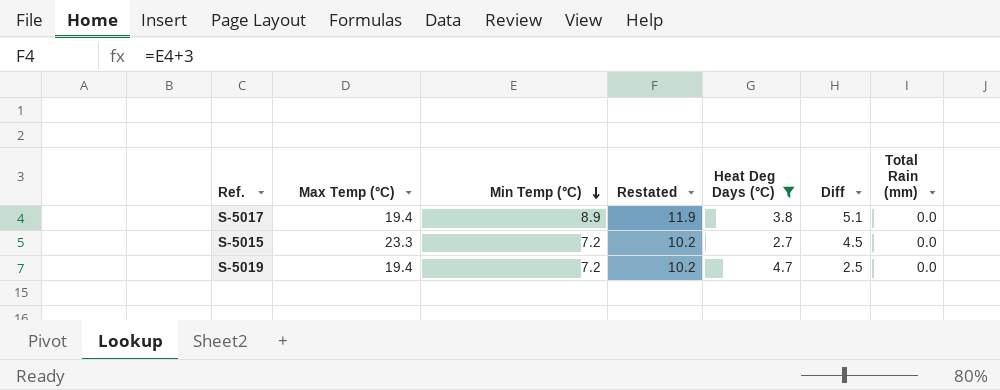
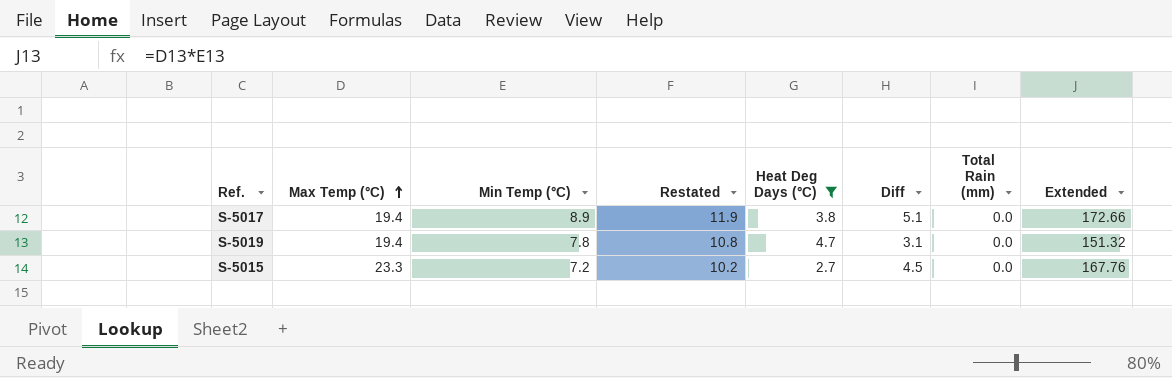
row order: Min Temp (°C) descending -> Max Temp (°C) ascending
column Extended | formula: none -> [Max Temp (°C)] * [Min Temp (°C)]
S-5019 | Min Temp (°C): 7.2 -> 7.8
S-5019 | Restated: 10.2 -> 10.8
S-5019 | Diff: 2.5 -> 3.1

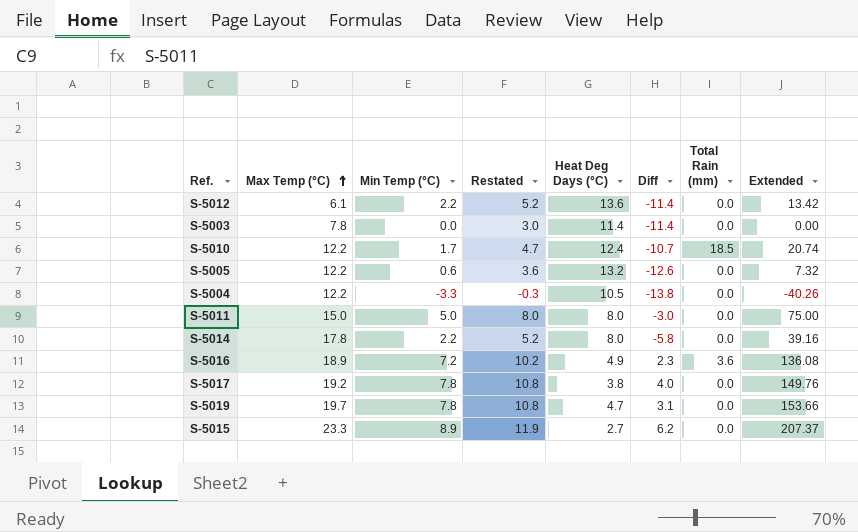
filter: Heat Deg Days (°C) <= 4.7 -> none
S-5017 | Max Temp (°C): 19.4 -> 19.2
S-5017 | Min Temp (°C): 8.9 -> 7.8
S-5017 | Restated: 11.9 -> 10.8
S-5017 | Diff: 5.1 -> 4.0
S-5017 | Extended: 172.66 -> 149.76
S-5019 | Max Temp (°C): 19.4 -> 19.7
S-5019 | Extended: 151.32 -> 153.66
S-5015 | Min Temp (°C): 7.2 -> 8.9
S-5015 | Restated: 10.2 -> 11.9
S-5015 | Diff: 4.5 -> 6.2
S-5015 | Extended: 167.76 -> 207.37

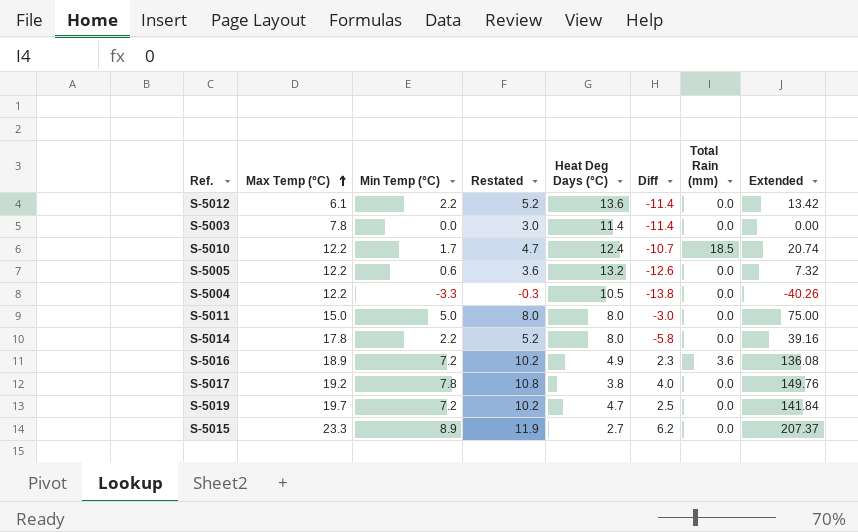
S-5019 | Min Temp (°C): 7.8 -> 7.2
S-5019 | Restated: 10.8 -> 10.2
S-5019 | Diff: 3.1 -> 2.5
S-5019 | Extended: 153.66 -> 141.84

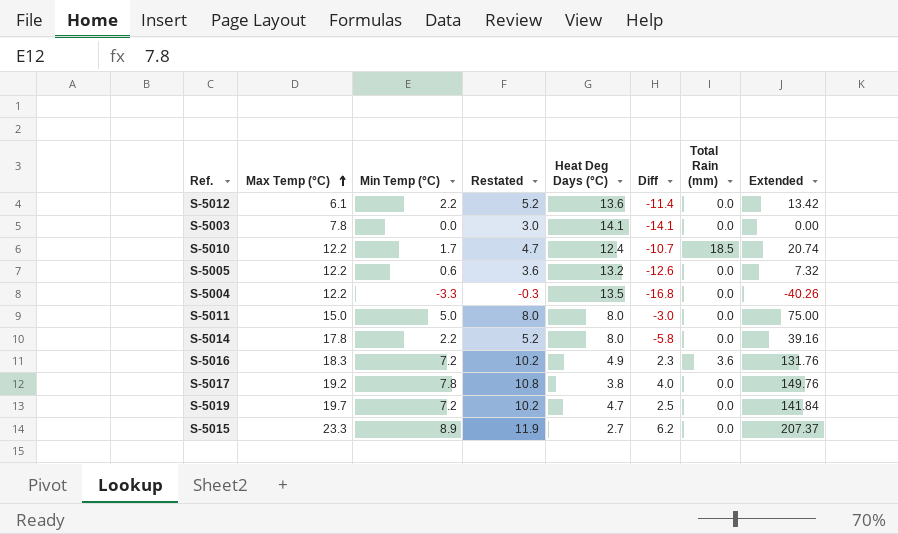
S-5003 | Heat Deg Days (°C): 11.4 -> 14.1
S-5003 | Diff: -11.4 -> -14.1
S-5004 | Heat Deg Days (°C): 10.5 -> 13.5
S-5004 | Diff: -13.8 -> -16.8
S-5016 | Max Temp (°C): 18.9 -> 18.3
S-5016 | Extended: 136.08 -> 131.76

